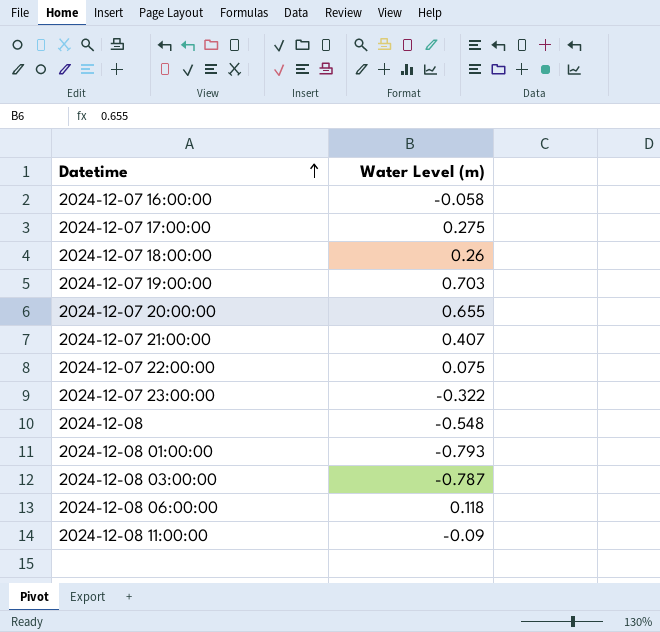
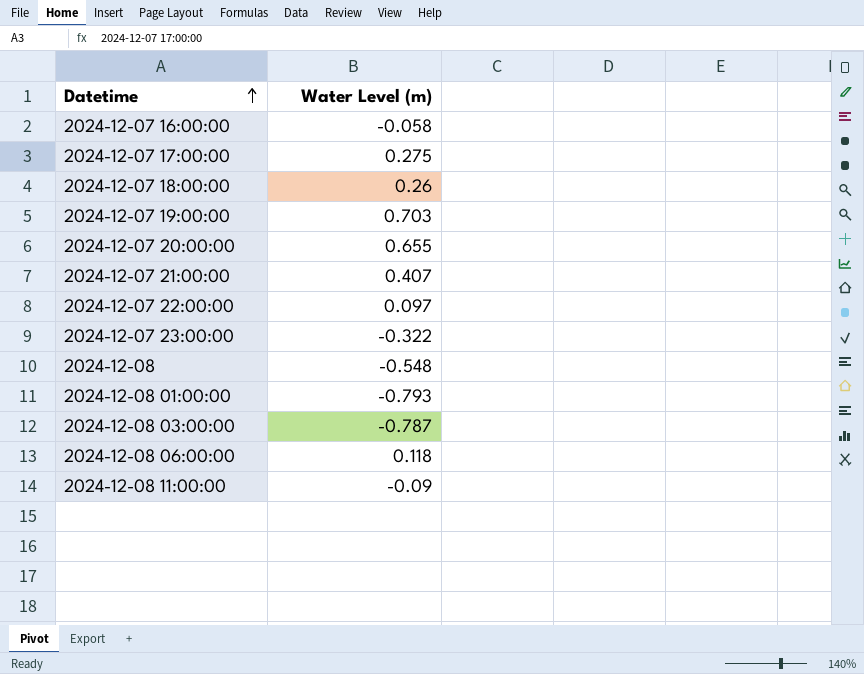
2024-12-07 22:00:00 | Water Level (m): 0.075 -> 0.097

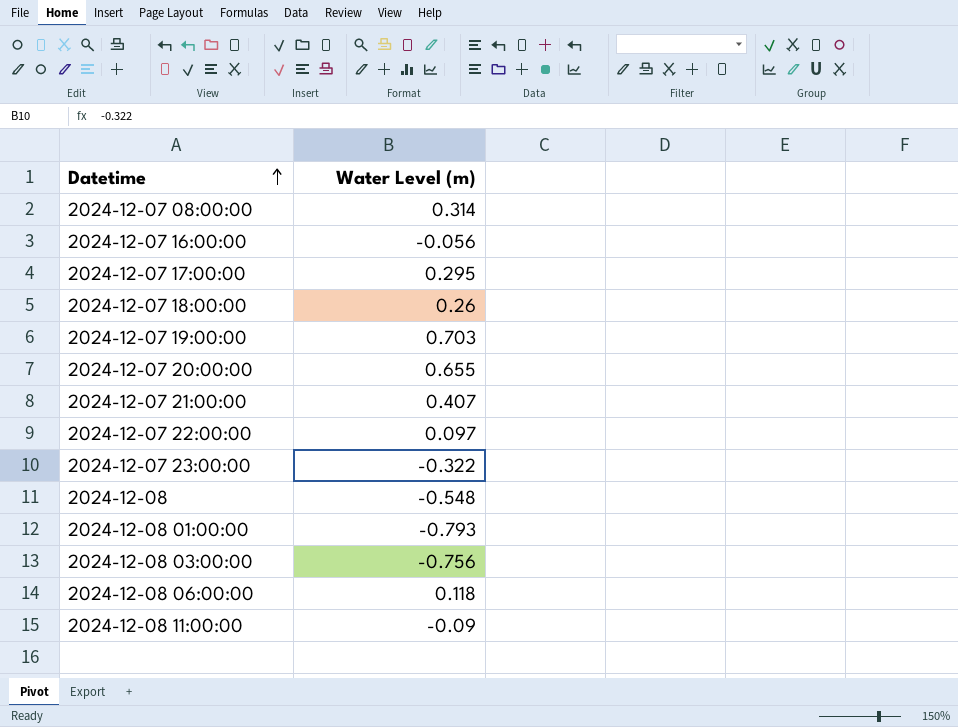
row 2024-12-07 08:00:00: none -> 0.314
2024-12-07 16:00:00 | Water Level (m): -0.058 -> -0.056
2024-12-07 17:00:00 | Water Level (m): 0.275 -> 0.295
2024-12-08 03:00:00 | Water Level (m): -0.787 -> -0.756

